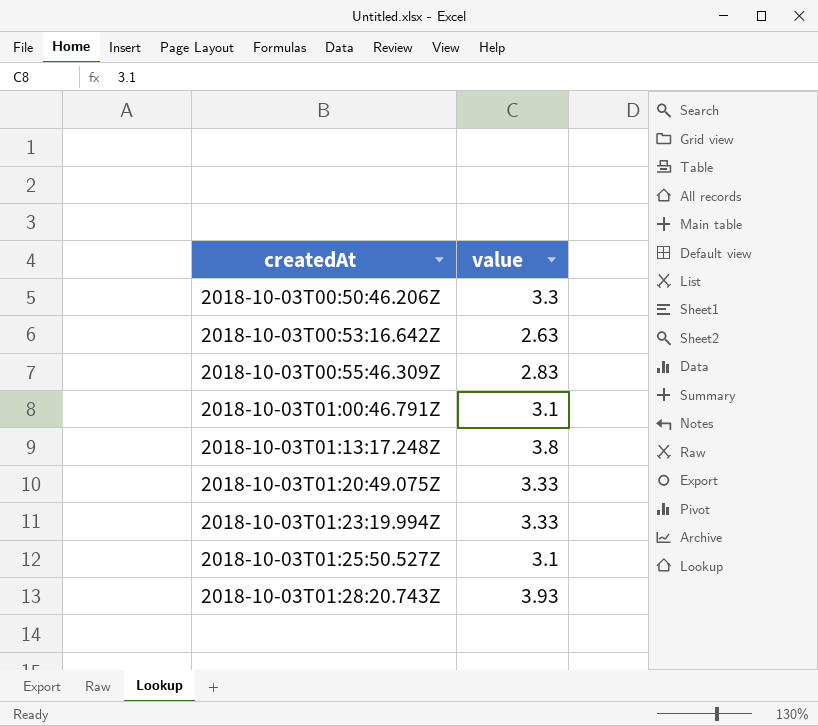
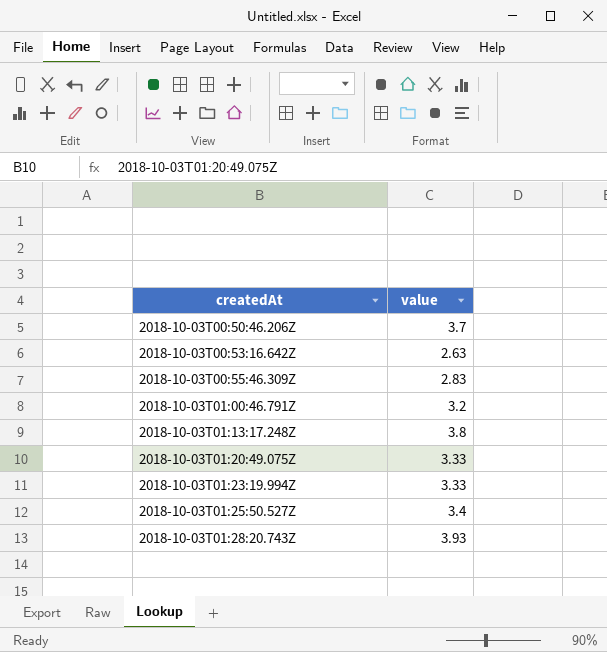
2018-10-03T00:50:46.206Z | value: 3.3 -> 3.7
2018-10-03T01:00:46.791Z | value: 3.1 -> 3.2
2018-10-03T01:25:50.527Z | value: 3.1 -> 3.4

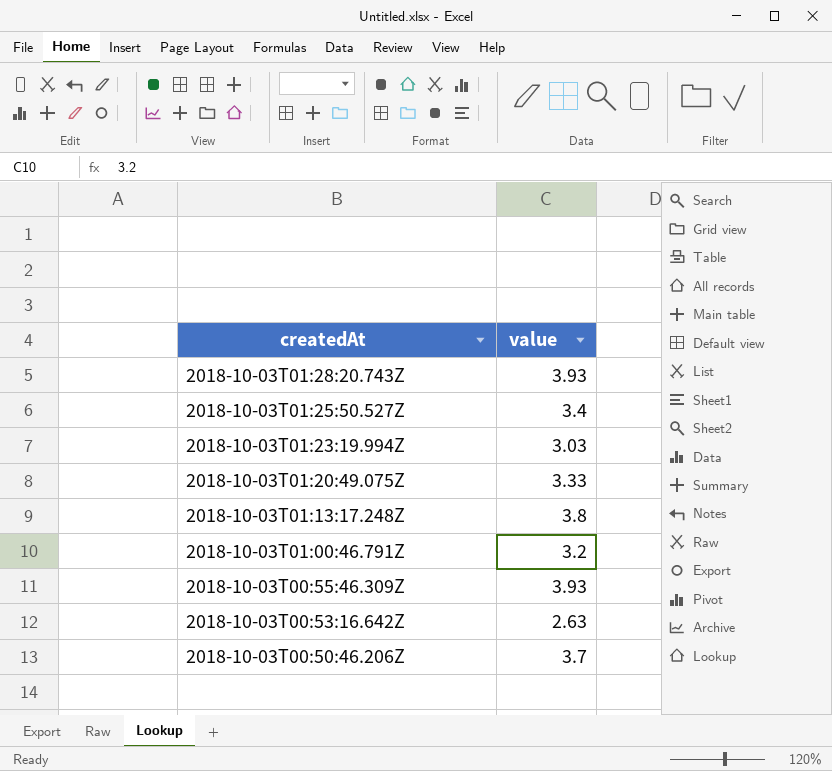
row order: createdAt ascending -> createdAt descending
2018-10-03T01:23:19.994Z | value: 3.33 -> 3.03
2018-10-03T00:55:46.309Z | value: 2.83 -> 3.93

